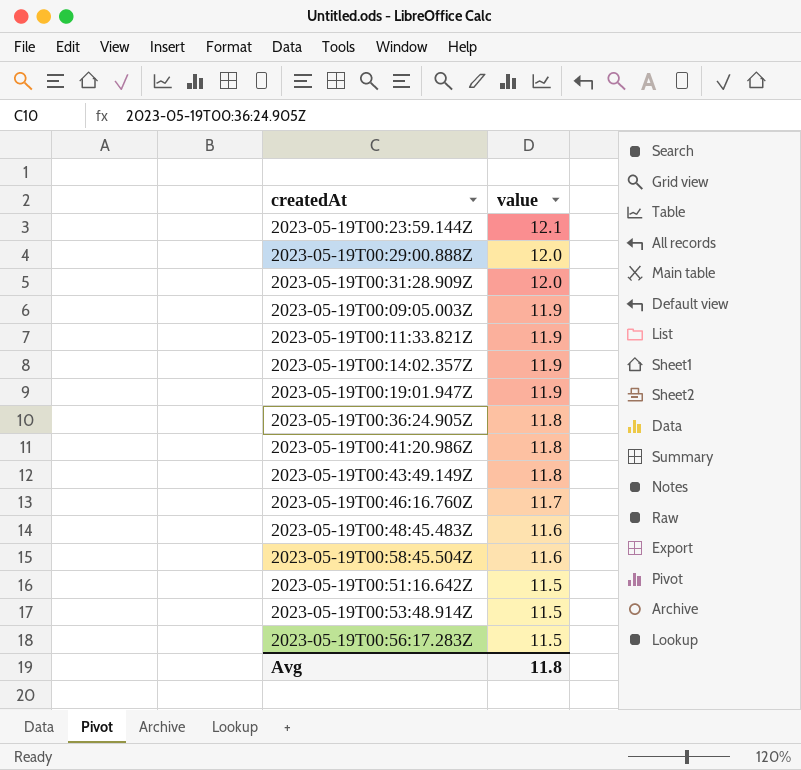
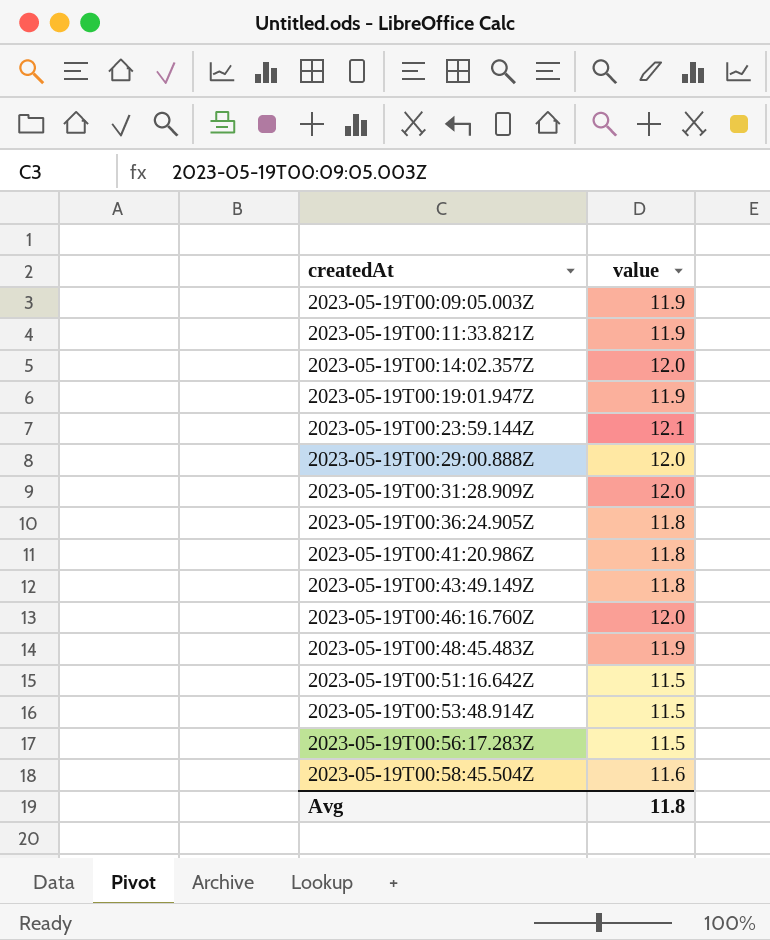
row order: value descending -> createdAt ascending
2023-05-19T00:14:02.357Z | value: 11.9 -> 12.0
2023-05-19T00:46:16.760Z | value: 11.7 -> 12.0
2023-05-19T00:48:45.483Z | value: 11.6 -> 11.9

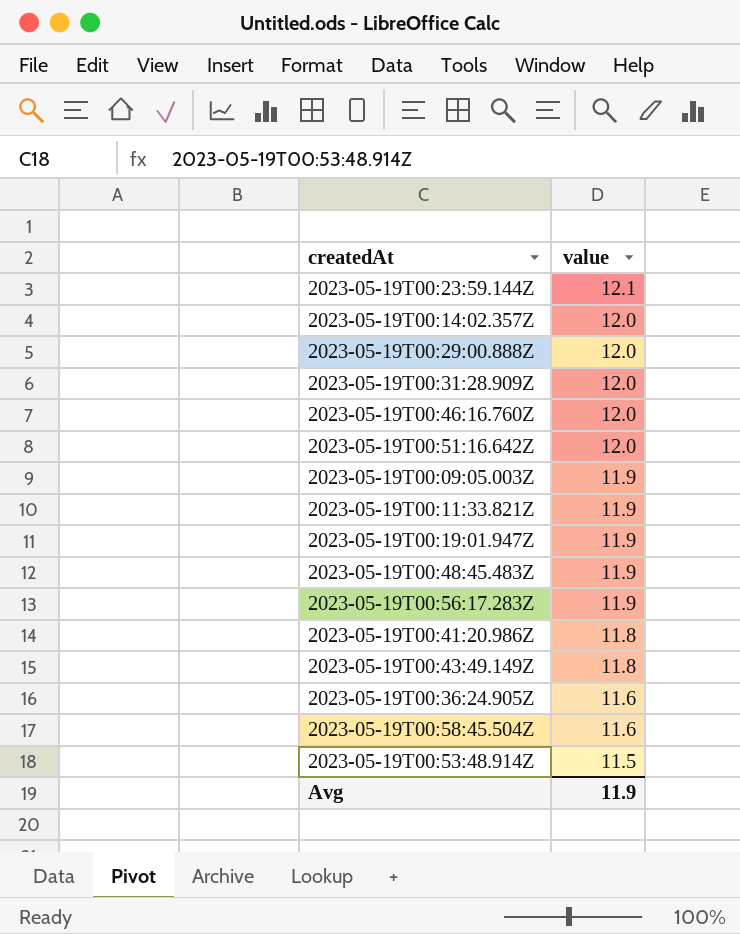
row order: createdAt ascending -> value descending
2023-05-19T00:51:16.642Z | value: 11.5 -> 12.0
2023-05-19T00:56:17.283Z | value: 11.5 -> 11.9
2023-05-19T00:36:24.905Z | value: 11.8 -> 11.6
Avg | value: 11.8 -> 11.9

